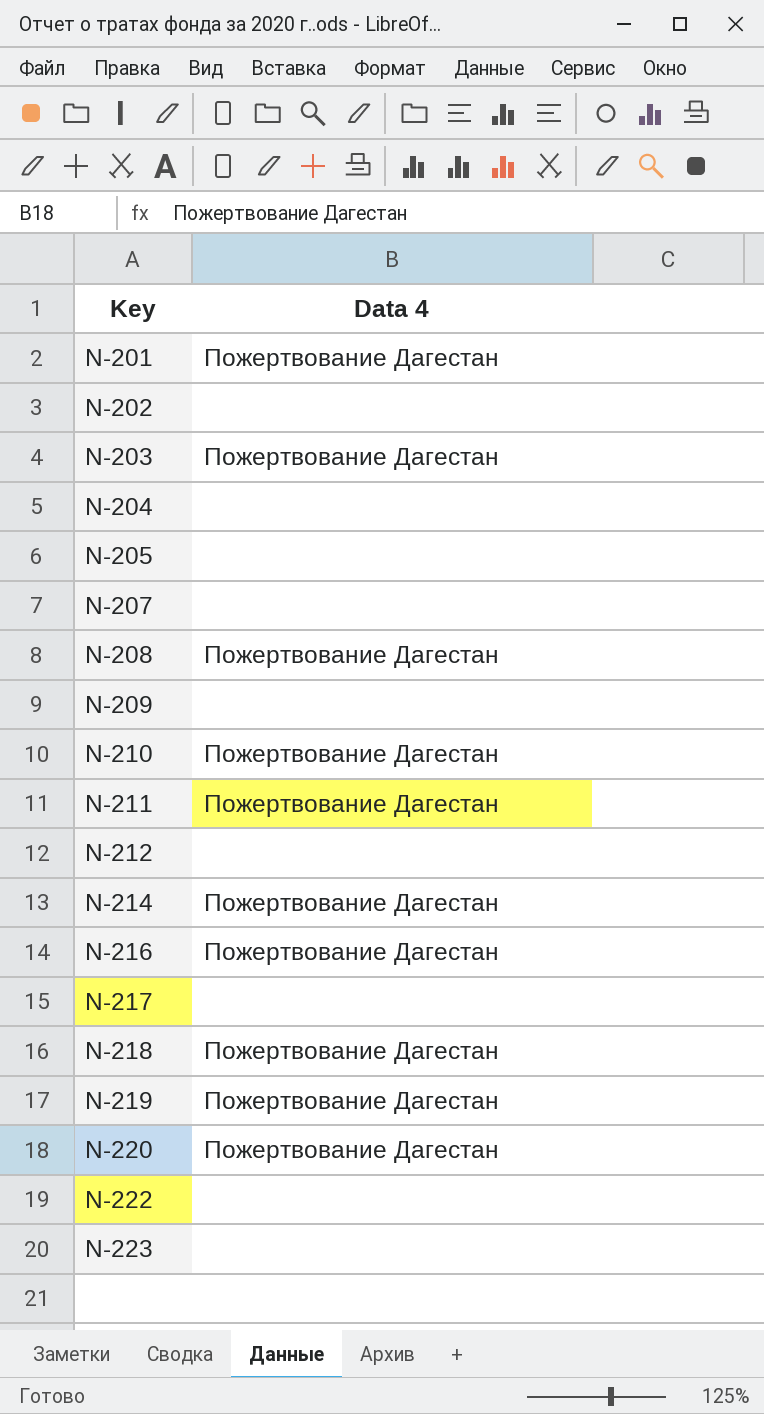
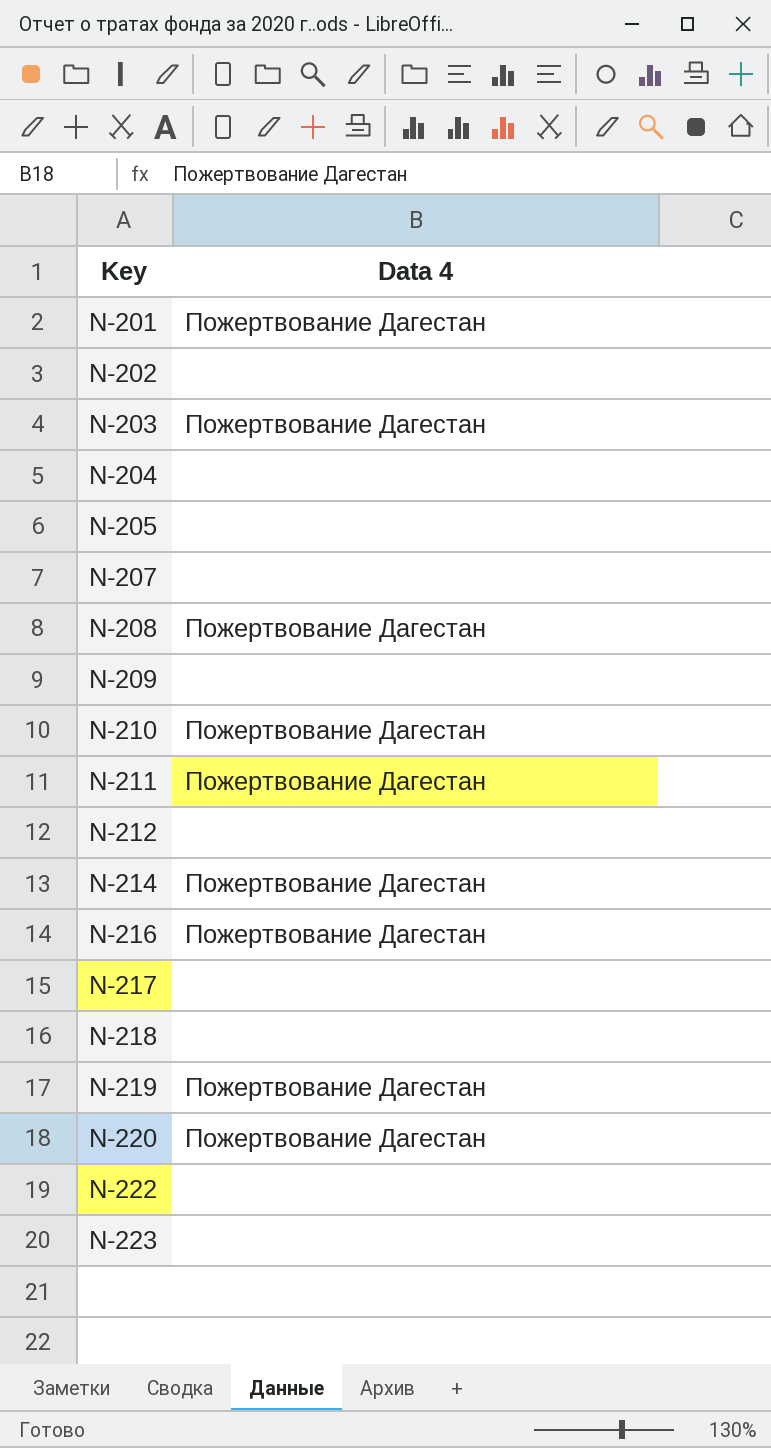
N-218 | Data 4: Пожертвование Дагестан -> none

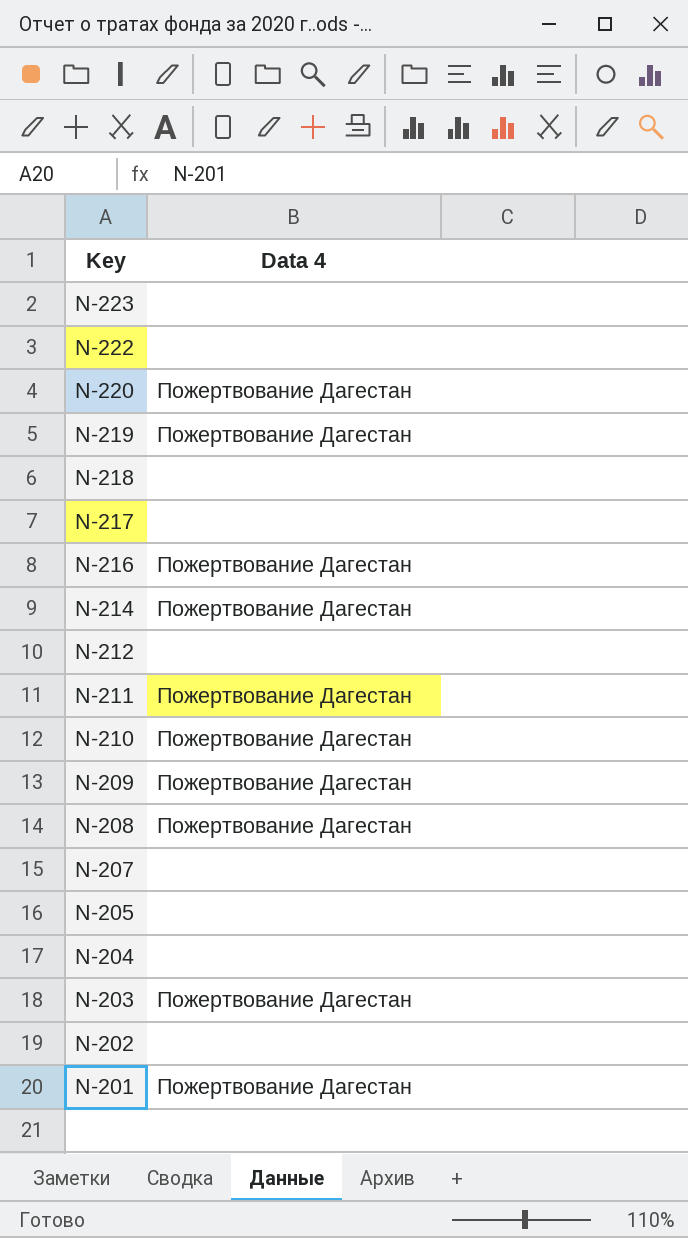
row order: Key ascending -> Key descending
N-209 | Data 4: none -> Пожертвование Дагестан

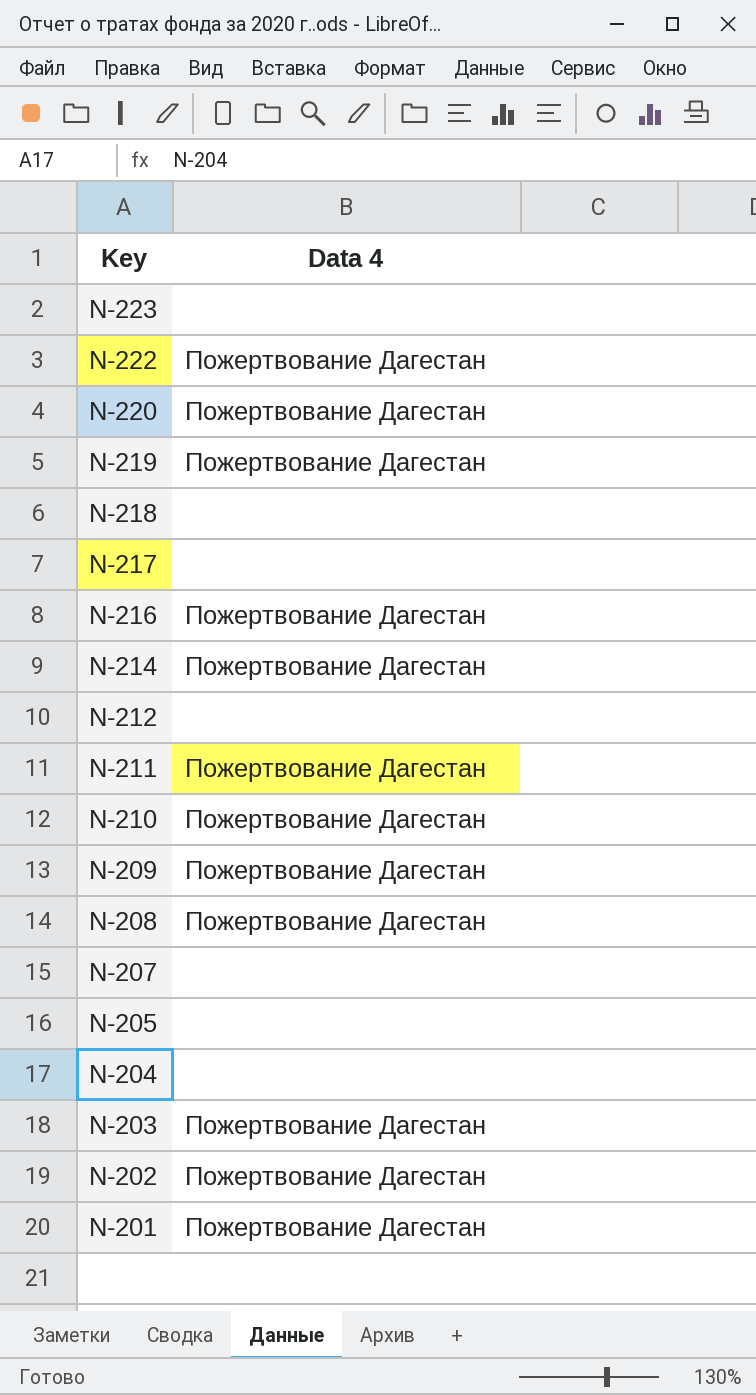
N-222 | Data 4: none -> Пожертвование Дагестан
N-202 | Data 4: none -> Пожертвование Дагестан

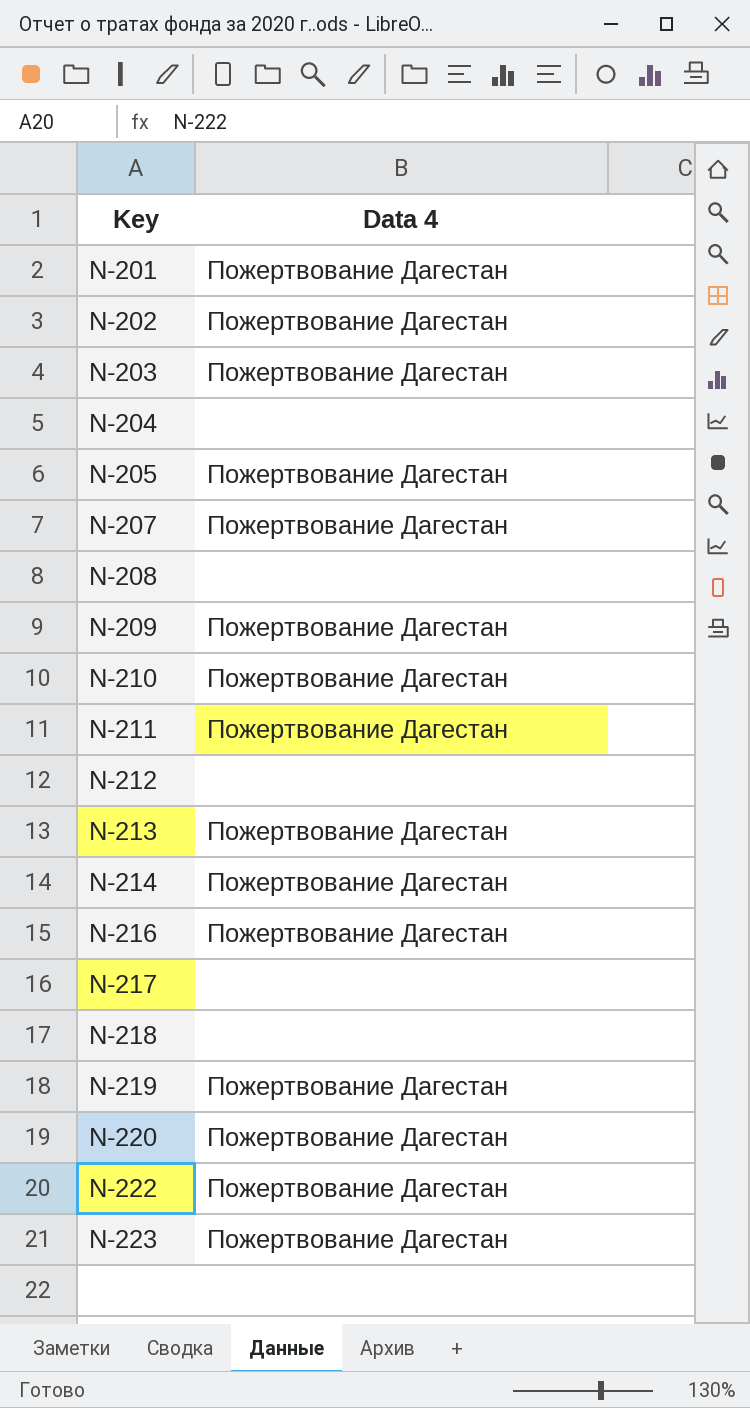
row order: Key descending -> Key ascending
N-205 | Data 4: none -> Пожертвование Дагестан
N-207 | Data 4: none -> Пожертвование Дагестан
N-208 | Data 4: Пожертвование Дагестан -> none
row N-213: none -> Пожертвование Дагестан
N-223 | Data 4: none -> Пожертвование Дагестан

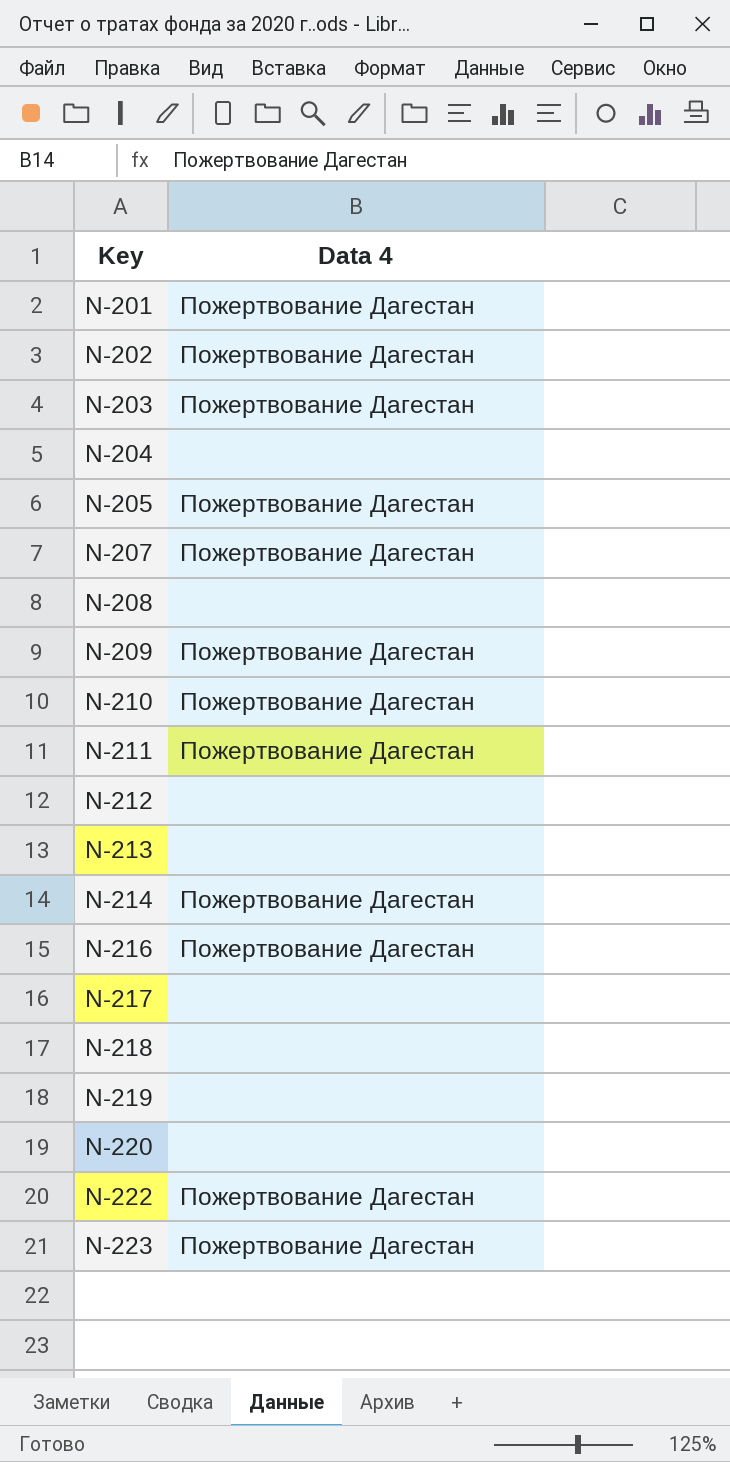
N-213 | Data 4: Пожертвование Дагестан -> none
N-219 | Data 4: Пожертвование Дагестан -> none
N-220 | Data 4: Пожертвование Дагестан -> none

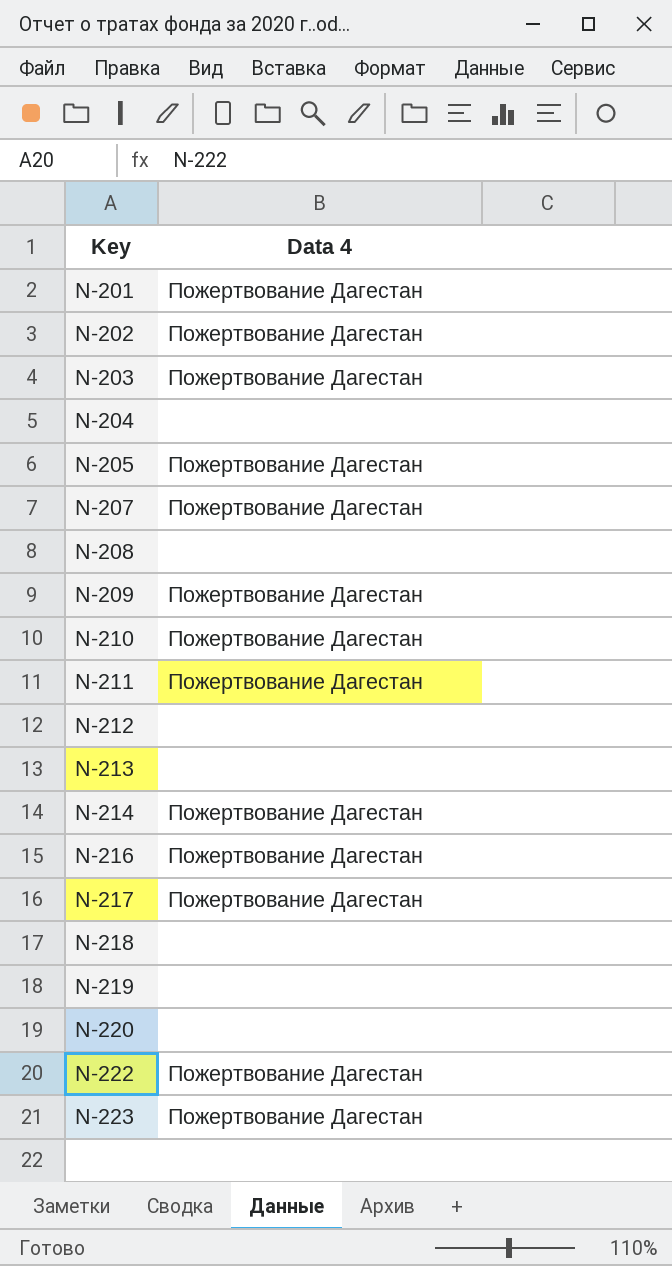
N-217 | Data 4: none -> Пожертвование Дагестан

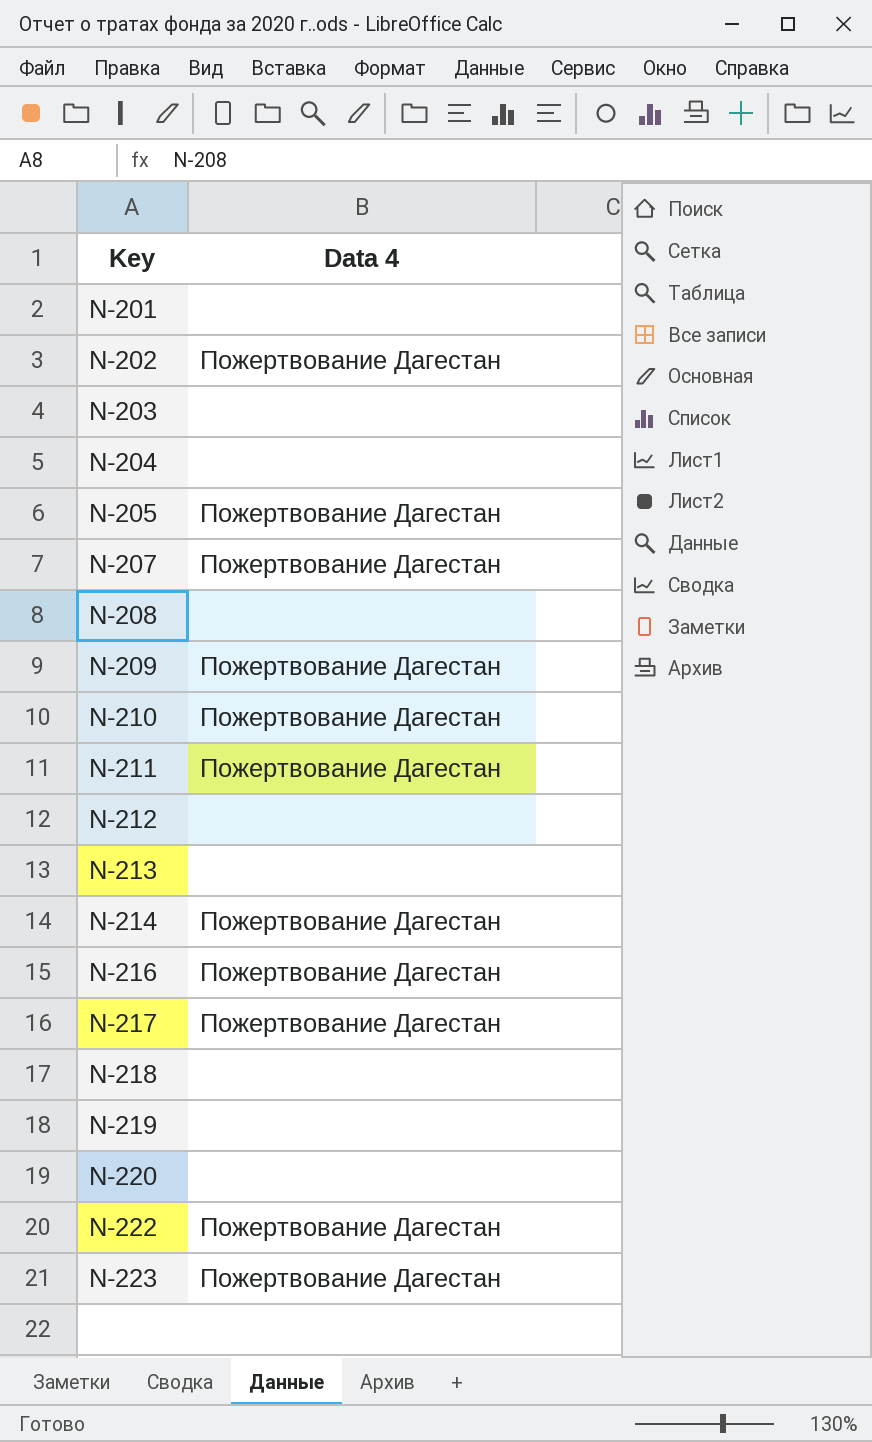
N-201 | Data 4: Пожертвование Дагестан -> none
N-203 | Data 4: Пожертвование Дагестан -> none

